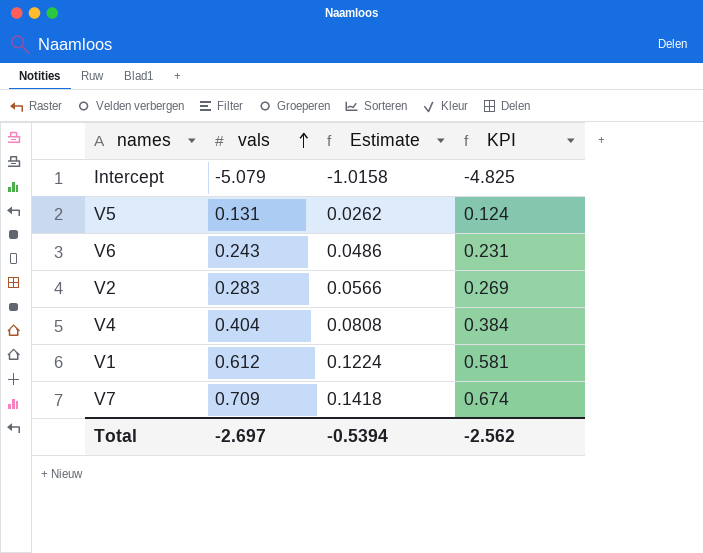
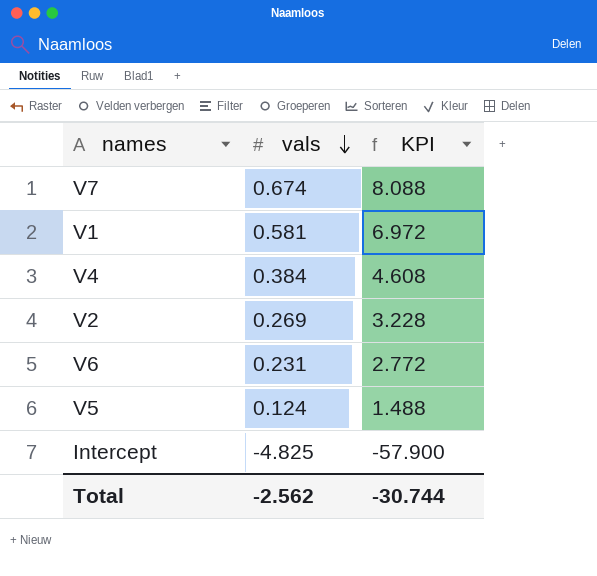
row order: vals ascending -> vals descending
column Estimate | formula: [vals] * 0.2 -> none
column KPI | formula: [vals] * 0.95 -> [vals] * 12
V7 | vals: 0.709 -> 0.674
V1 | vals: 0.612 -> 0.581
V4 | vals: 0.404 -> 0.384
V2 | vals: 0.283 -> 0.269
V6 | vals: 0.243 -> 0.231
V5 | vals: 0.131 -> 0.124
Intercept | vals: -5.079 -> -4.825
Total | vals: -2.697 -> -2.562
Total | KPI: -2.562 -> -30.744

